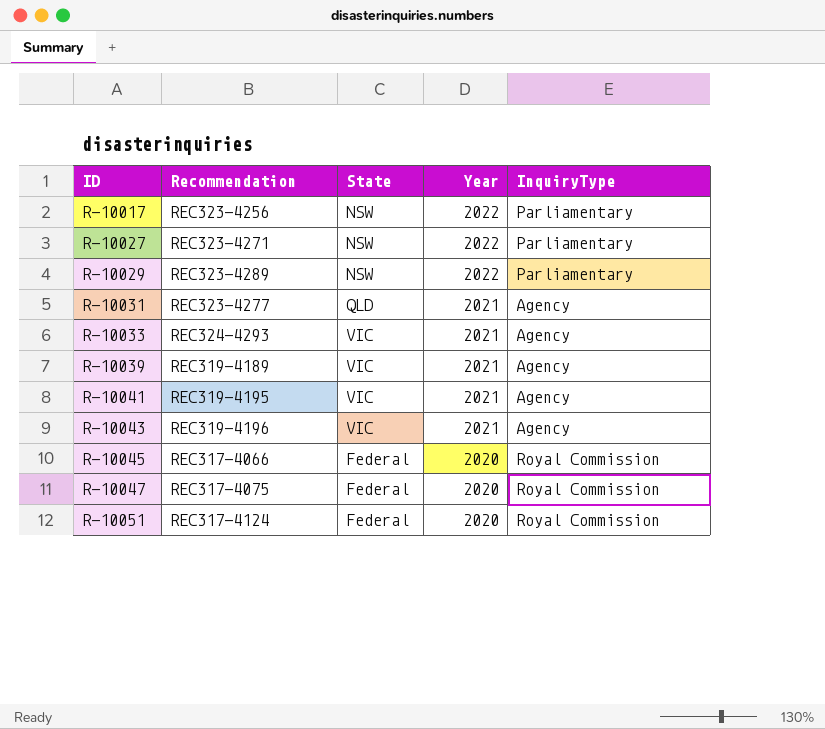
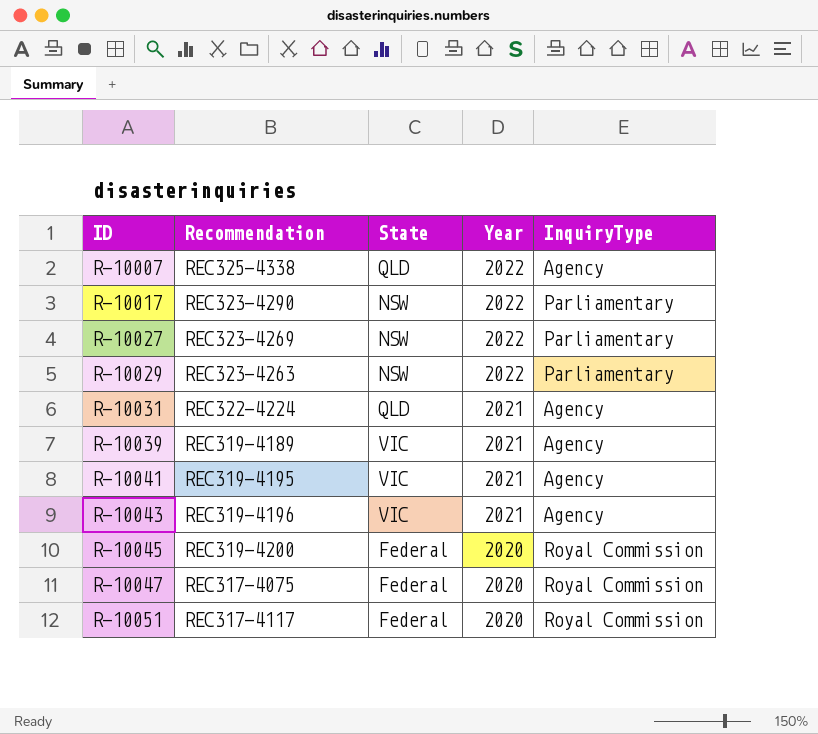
row R-10033: REC324-4293 | VIC | 2021 | Agency -> none
row R-10007: none -> REC325-4338 | QLD | 2022 | Agency
R-10017 | Recommendation: REC323-4256 -> REC323-4290
R-10027 | Recommendation: REC323-4271 -> REC323-4269
R-10029 | Recommendation: REC323-4289 -> REC323-4263
R-10031 | Recommendation: REC323-4277 -> REC322-4224
R-10045 | Recommendation: REC317-4066 -> REC319-4200
R-10051 | Recommendation: REC317-4124 -> REC317-4117

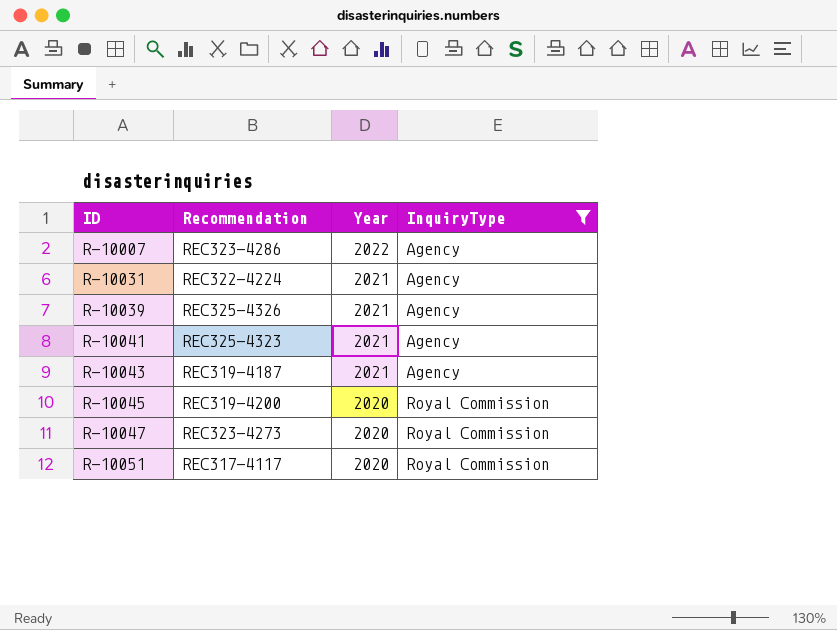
filter: none -> InquiryType != Parliamentary
column State | position: 3 -> none
R-10007 | Recommendation: REC325-4338 -> REC323-4286
R-10039 | Recommendation: REC319-4189 -> REC325-4326
R-10041 | Recommendation: REC319-4195 -> REC325-4323
R-10043 | Recommendation: REC319-4196 -> REC319-4187
R-10047 | Recommendation: REC317-4075 -> REC323-4273

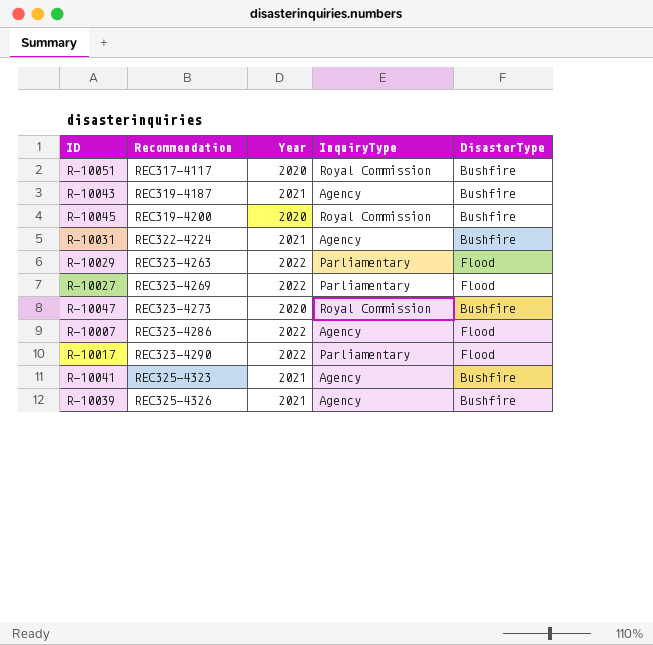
filter: InquiryType != Parliamentary -> none
row order: ID ascending -> Recommendation ascending
column DisasterType | position: none -> 5

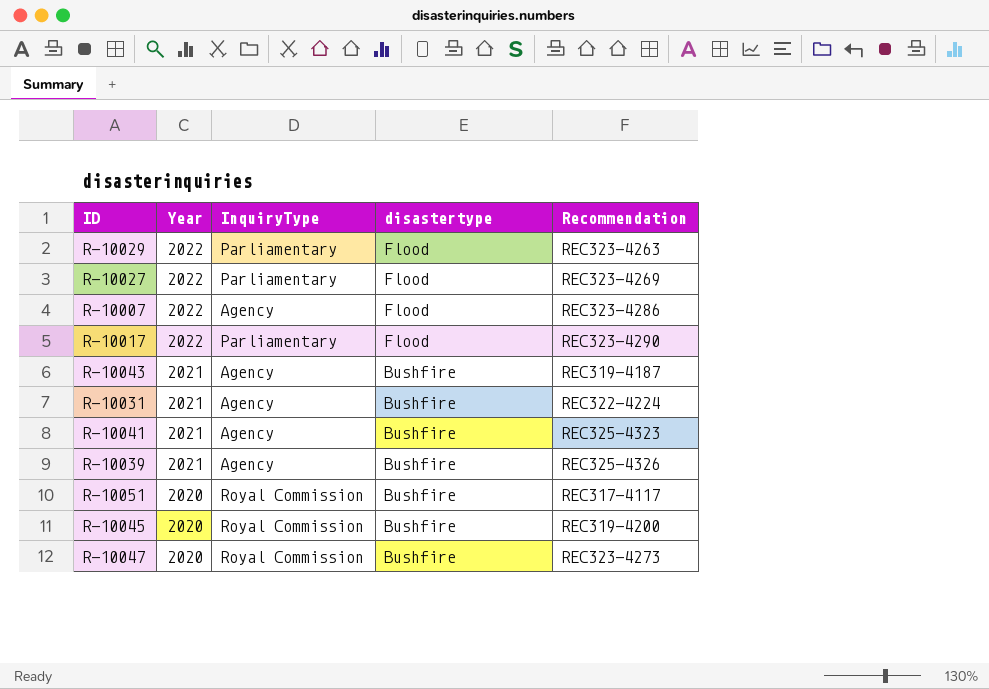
row order: Recommendation ascending -> Year descending
column name: DisasterType -> disastertype
column Recommendation | position: 2 -> 5

